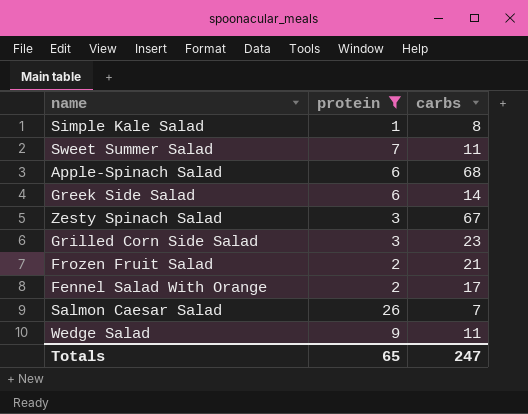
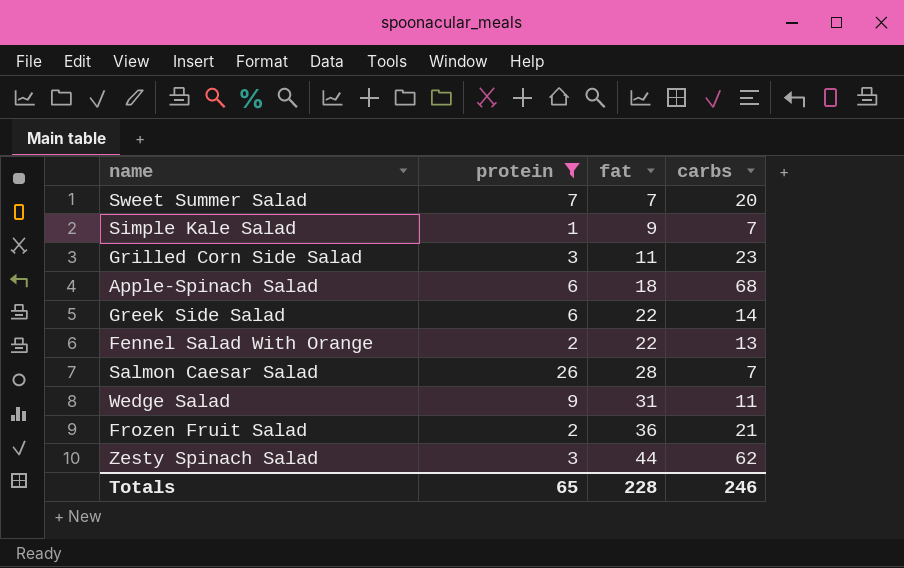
row order: none -> fat ascending
column fat | position: none -> 3
Sweet Summer Salad | carbs: 11 -> 20
Simple Kale Salad | carbs: 8 -> 7
Fennel Salad With Orange | carbs: 17 -> 13
Zesty Spinach Salad | carbs: 67 -> 62
Totals | carbs: 247 -> 246

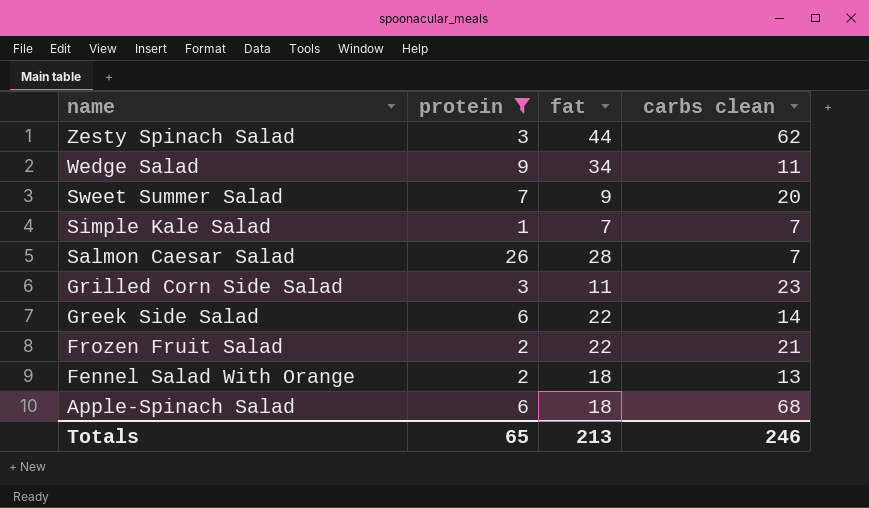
row order: fat ascending -> name descending
column name: carbs -> carbs clean
Wedge Salad | fat: 31 -> 34
Sweet Summer Salad | fat: 7 -> 9
Simple Kale Salad | fat: 9 -> 7
Frozen Fruit Salad | fat: 36 -> 22
Fennel Salad With Orange | fat: 22 -> 18
Totals | fat: 228 -> 213

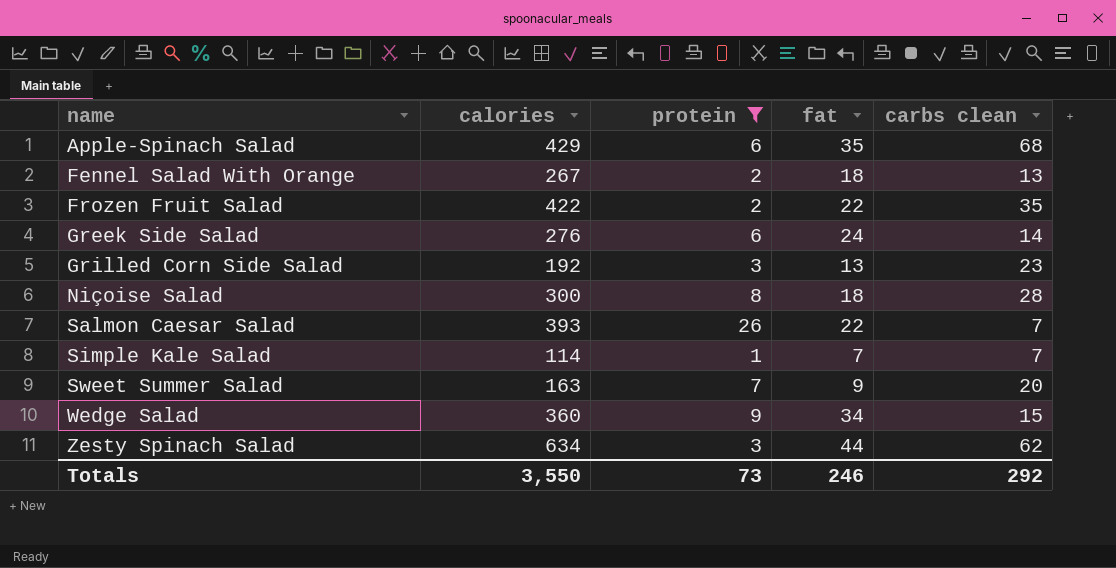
row order: name descending -> name ascending
column calories | position: none -> 2
Apple-Spinach Salad | fat: 18 -> 35
Frozen Fruit Salad | carbs clean: 21 -> 35
Greek Side Salad | fat: 22 -> 24
Grilled Corn Side Salad | fat: 11 -> 13
row Niçoise Salad: none -> 300 | 8 | 18 | 28
Salmon Caesar Salad | fat: 28 -> 22
Wedge Salad | carbs clean: 11 -> 15
Totals | protein: 65 -> 73
Totals | fat: 213 -> 246
Totals | carbs clean: 246 -> 292

